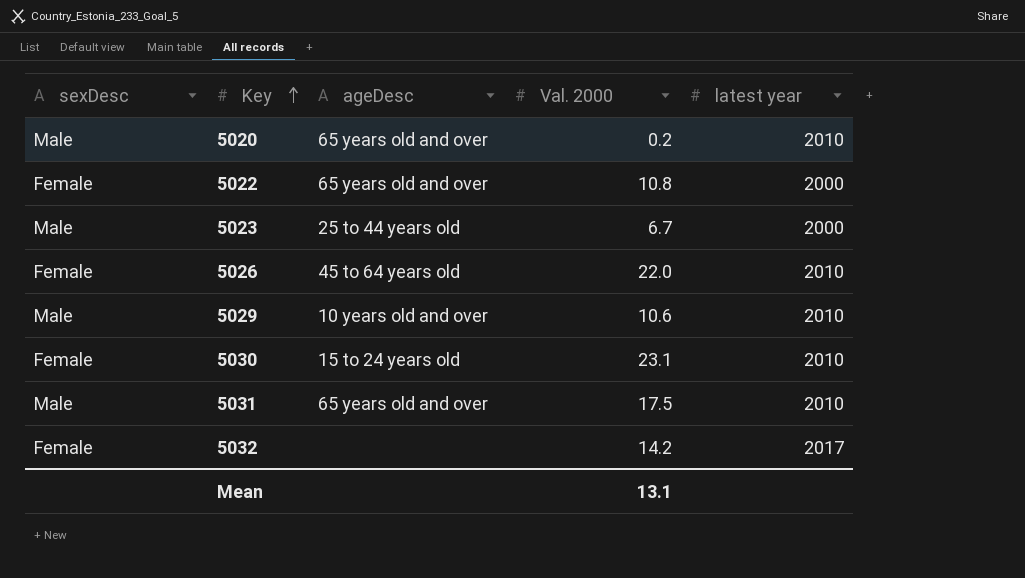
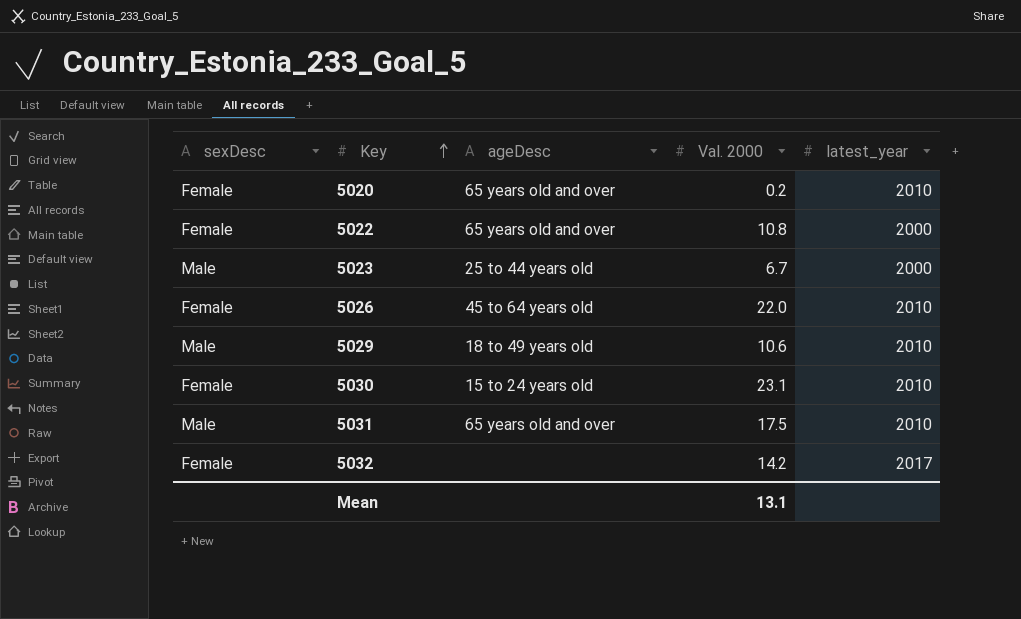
column name: latest year -> latest_year
5020 | sexDesc: Male -> Female
5029 | ageDesc: 10 years old and over -> 18 to 49 years old

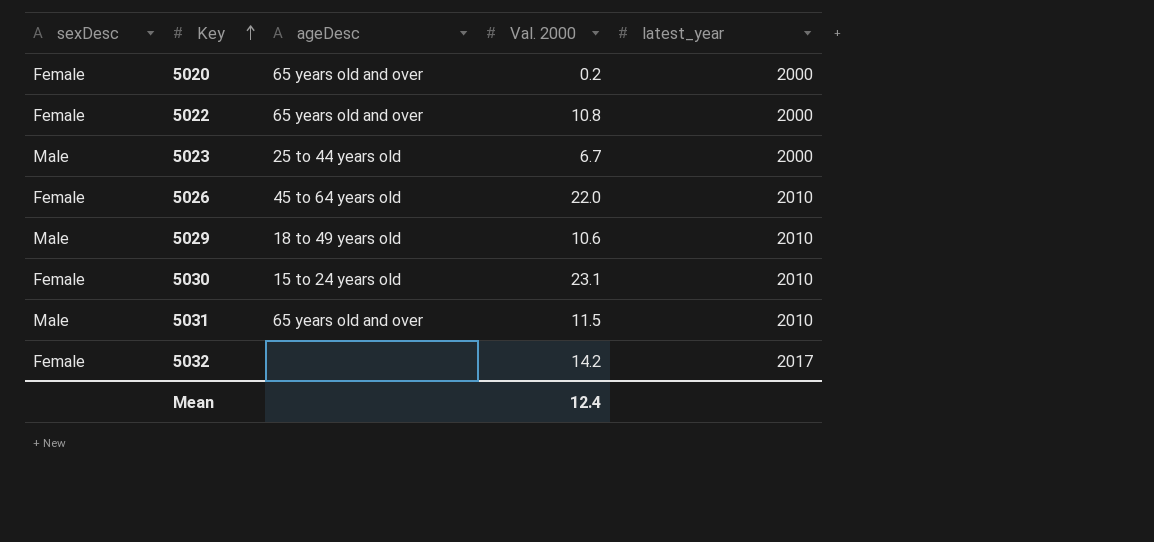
5020 | latest_year: 2010 -> 2000
5031 | Val. 2000: 17.5 -> 11.5
Mean | Val. 2000: 13.1 -> 12.4

